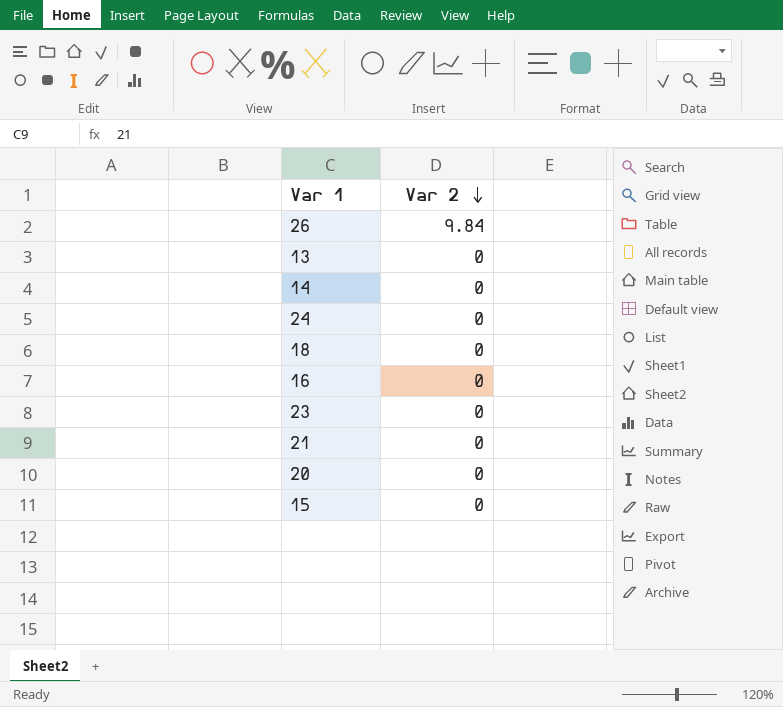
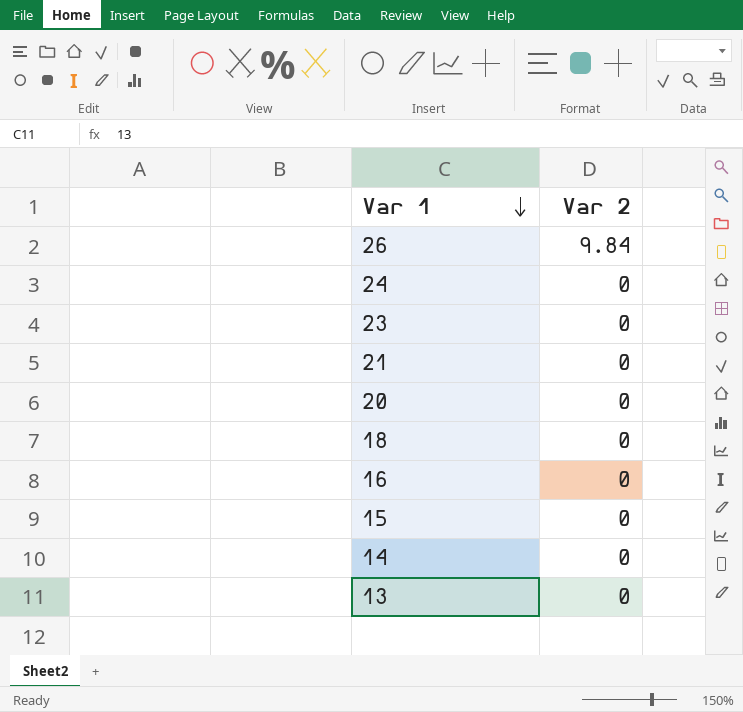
row order: Var 2 descending -> Var 1 descending

